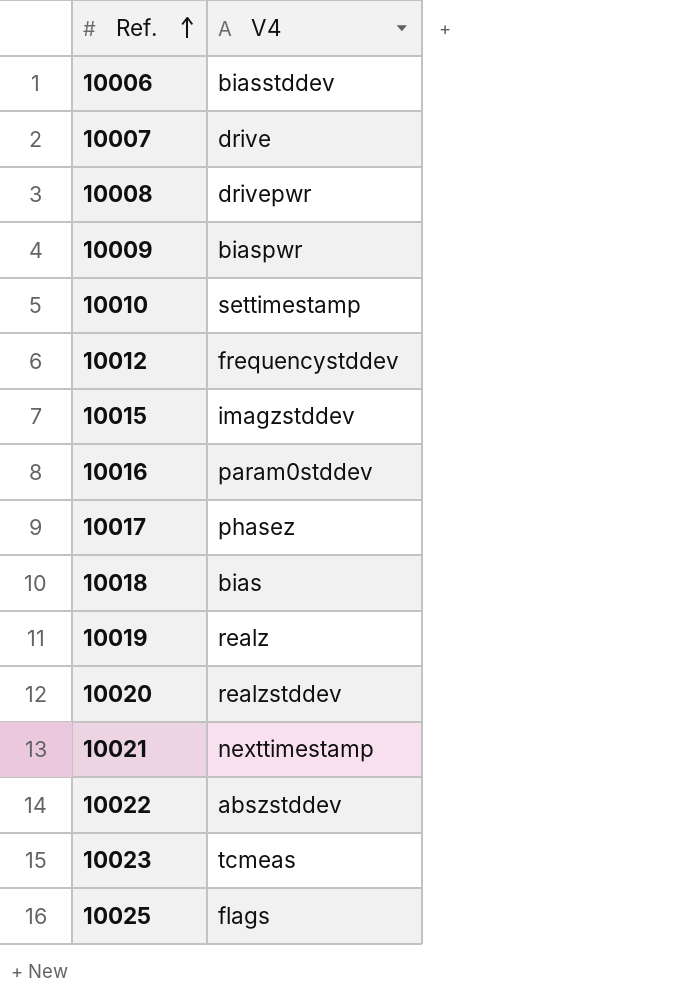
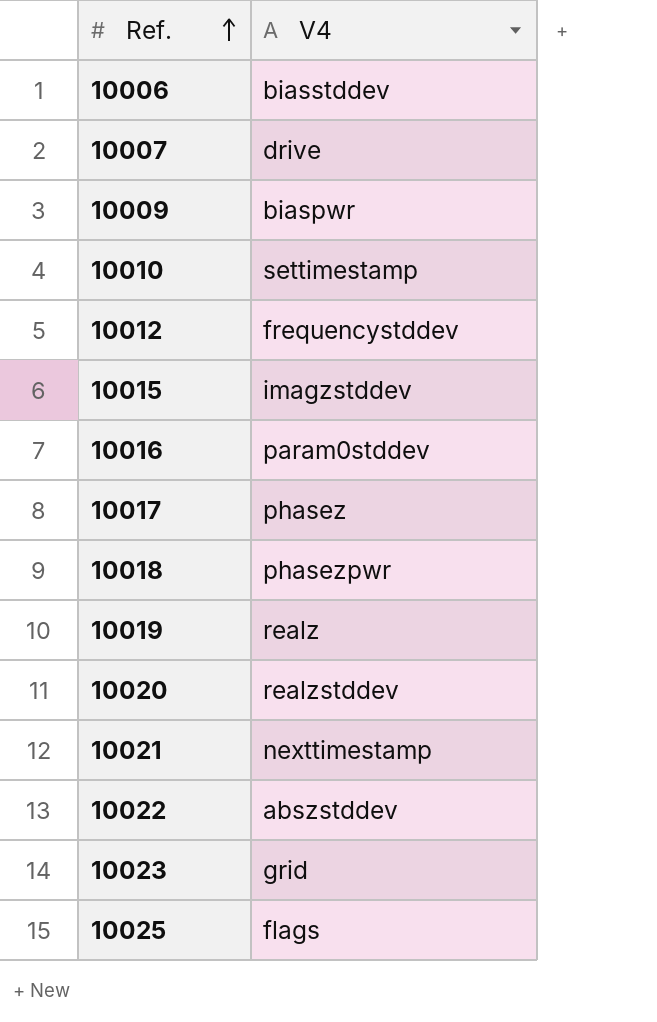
row 10008: drivepwr -> none
10018 | V4: bias -> phasezpwr
10023 | V4: tcmeas -> grid

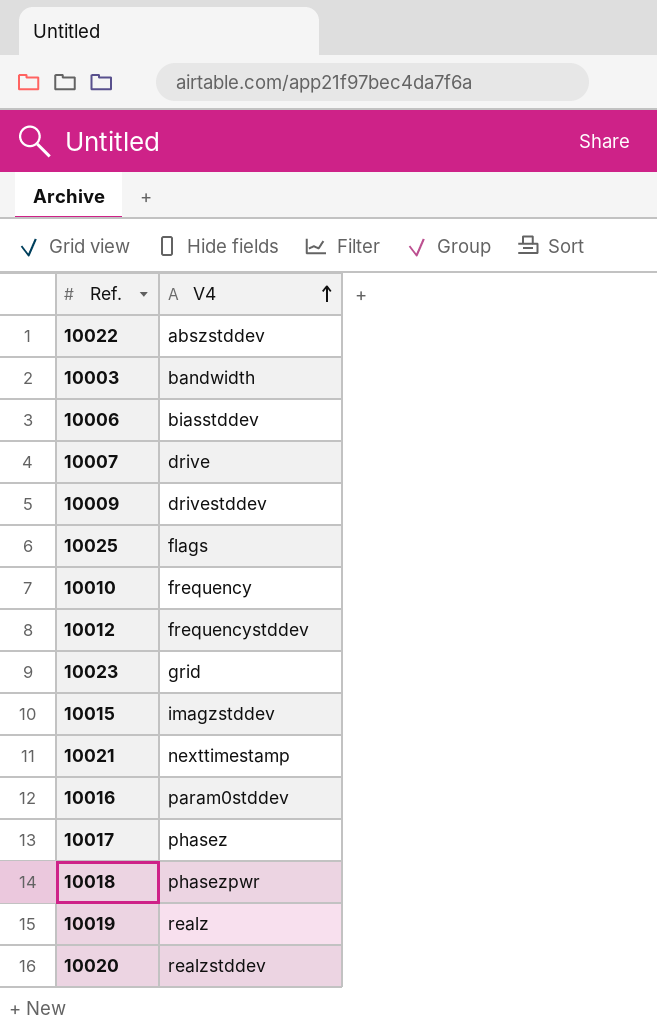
row order: Ref. ascending -> V4 ascending
row 10003: none -> bandwidth
10009 | V4: biaspwr -> drivestddev
10010 | V4: settimestamp -> frequency

